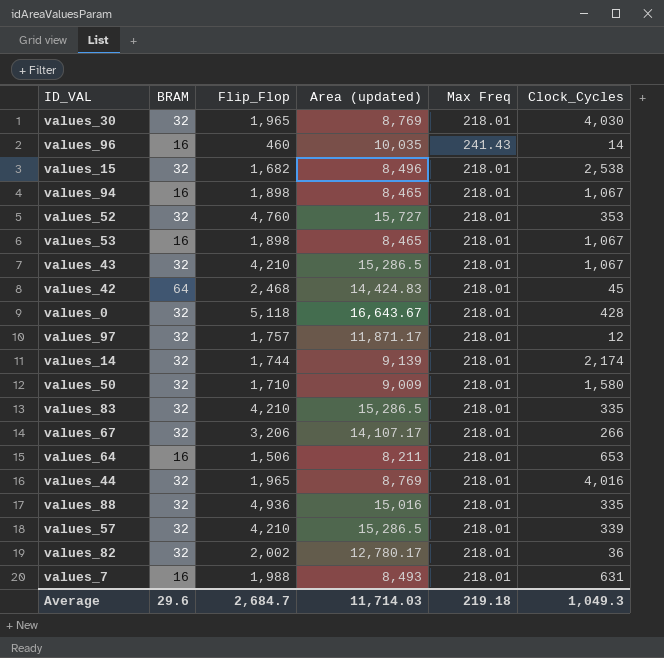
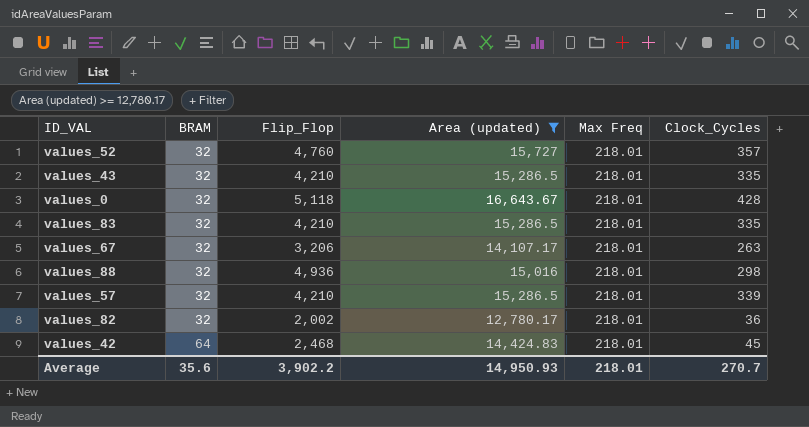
filter: none -> Area (updated) >= 12,780.17
row order: none -> BRAM ascending
values_52 | Clock_Cycles: 353 -> 357
values_43 | Clock_Cycles: 1,067 -> 335
values_67 | Clock_Cycles: 266 -> 263
values_88 | Clock_Cycles: 335 -> 298
Average | BRAM: 29.6 -> 35.6
Average | Flip_Flop: 2,684.7 -> 3,902.2
Average | Area (updated): 11,714.03 -> 14,950.93
Average | Max Freq: 219.18 -> 218.01
Average | Clock_Cycles: 1,049.3 -> 270.7

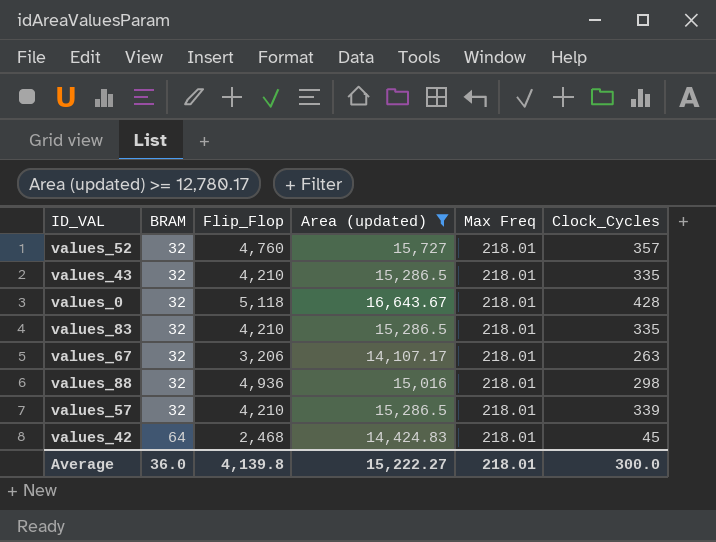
row values_82: 32 | 2,002 | 12,780.17 | 218.01 | 36 -> none
Average | BRAM: 35.6 -> 36.0
Average | Flip_Flop: 3,902.2 -> 4,139.8
Average | Area (updated): 14,950.93 -> 15,222.27
Average | Clock_Cycles: 270.7 -> 300.0

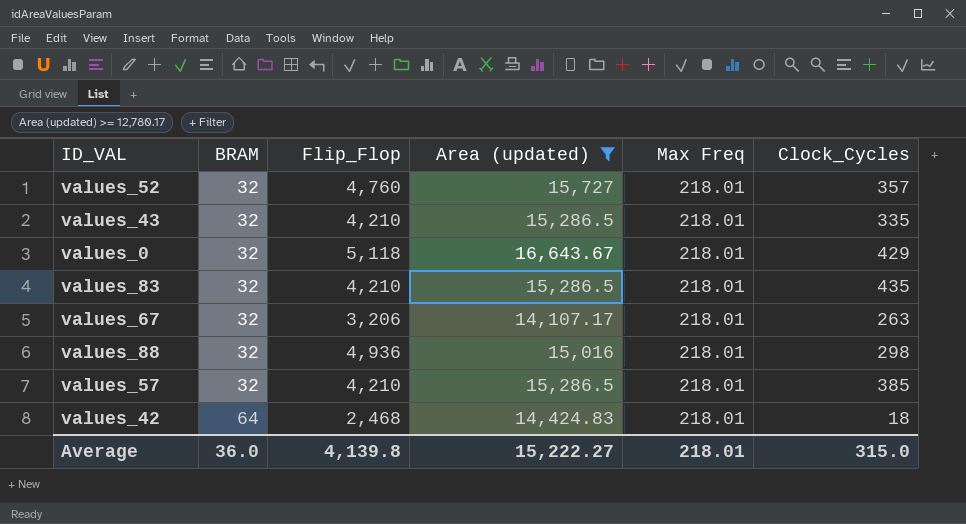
values_0 | Clock_Cycles: 428 -> 429
values_83 | Clock_Cycles: 335 -> 435
values_57 | Clock_Cycles: 339 -> 385
values_42 | Clock_Cycles: 45 -> 18
Average | Clock_Cycles: 300.0 -> 315.0

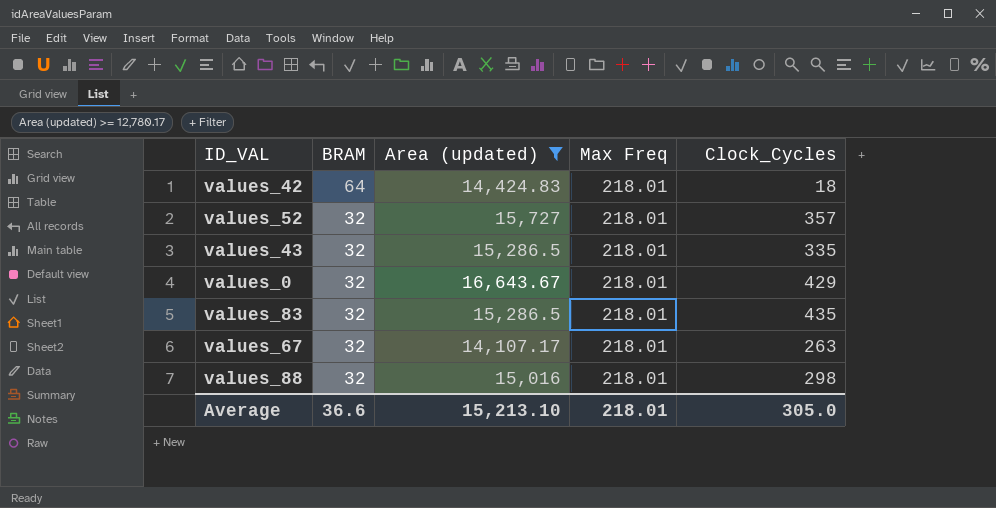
row order: BRAM ascending -> BRAM descending
column Flip_Flop | position: 3 -> none
row values_57: 32 | 4,210 | 15,286.5 | 218.01 | 385 -> none
Average | BRAM: 36.0 -> 36.6
Average | Area (updated): 15,222.27 -> 15,213.10
Average | Clock_Cycles: 315.0 -> 305.0

